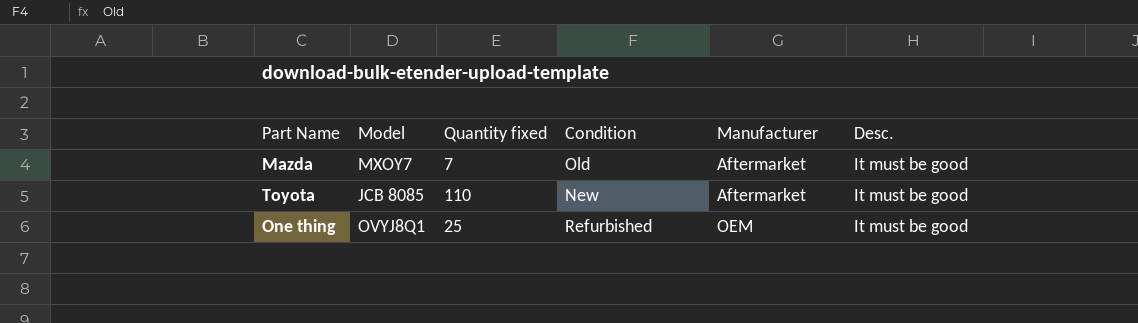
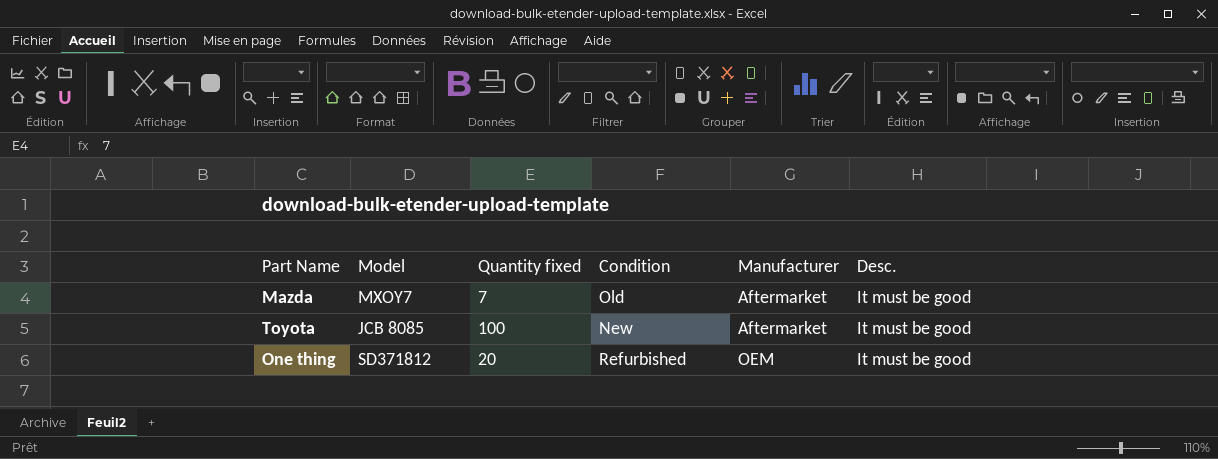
Toyota | Quantity fixed: 110 -> 100
One thing | Model: OVYJ8Q1 -> SD371812
One thing | Quantity fixed: 25 -> 20

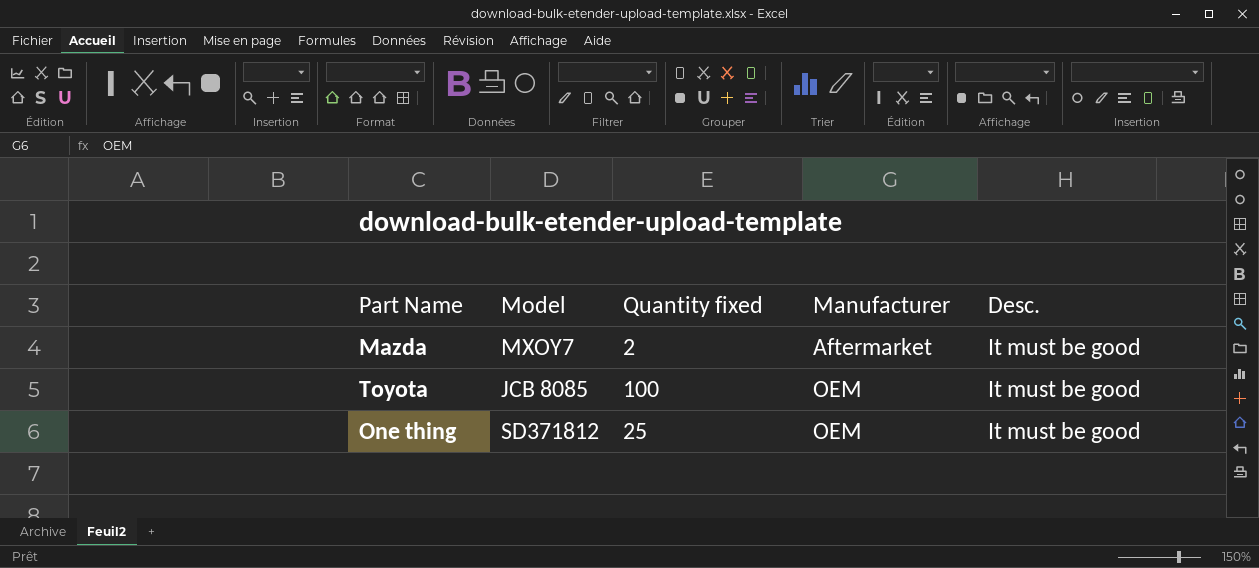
column Condition | position: 4 -> none
Mazda | Quantity fixed: 7 -> 2
Toyota | Manufacturer: Aftermarket -> OEM
One thing | Quantity fixed: 20 -> 25

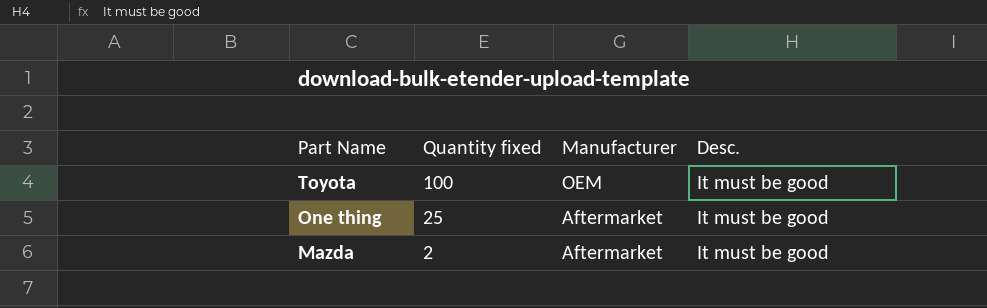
row order: Manufacturer ascending -> Part Name descending
column Model | position: 2 -> none
One thing | Manufacturer: OEM -> Aftermarket

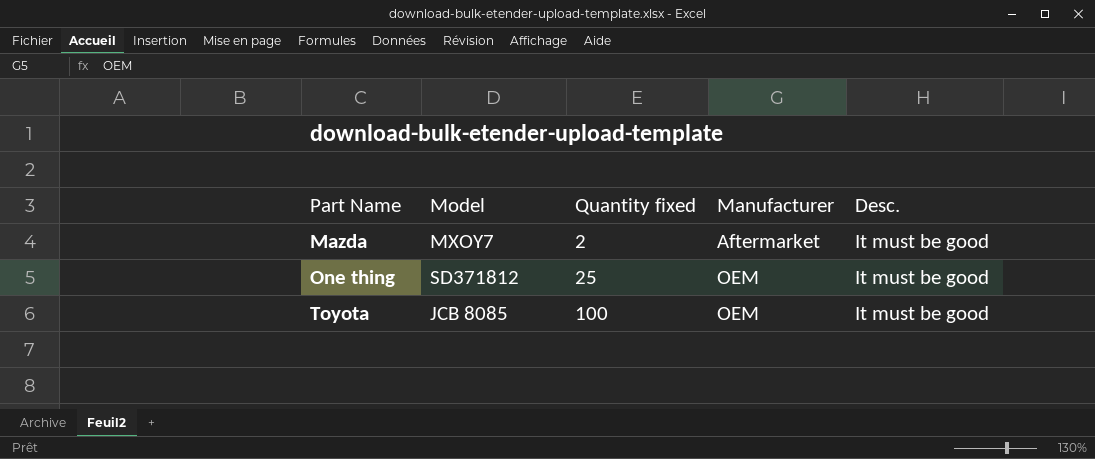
row order: Part Name descending -> Part Name ascending
column Model | position: none -> 2
One thing | Manufacturer: Aftermarket -> OEM

